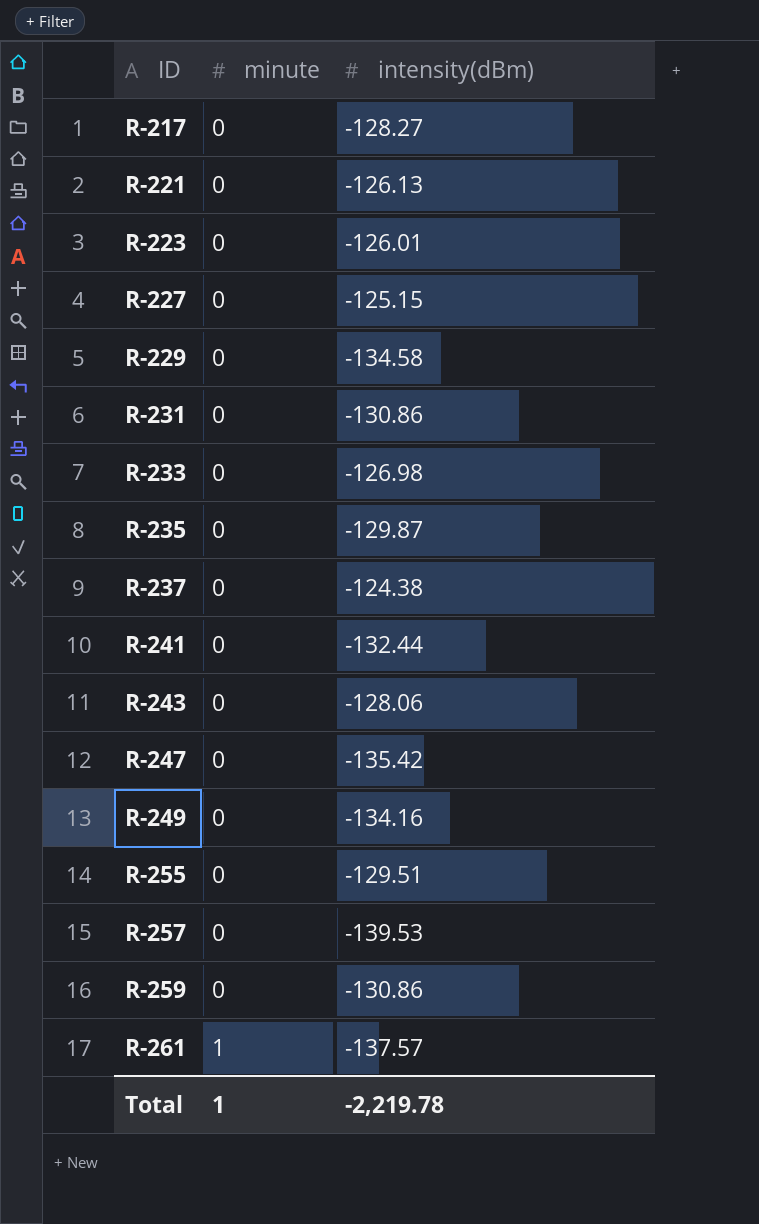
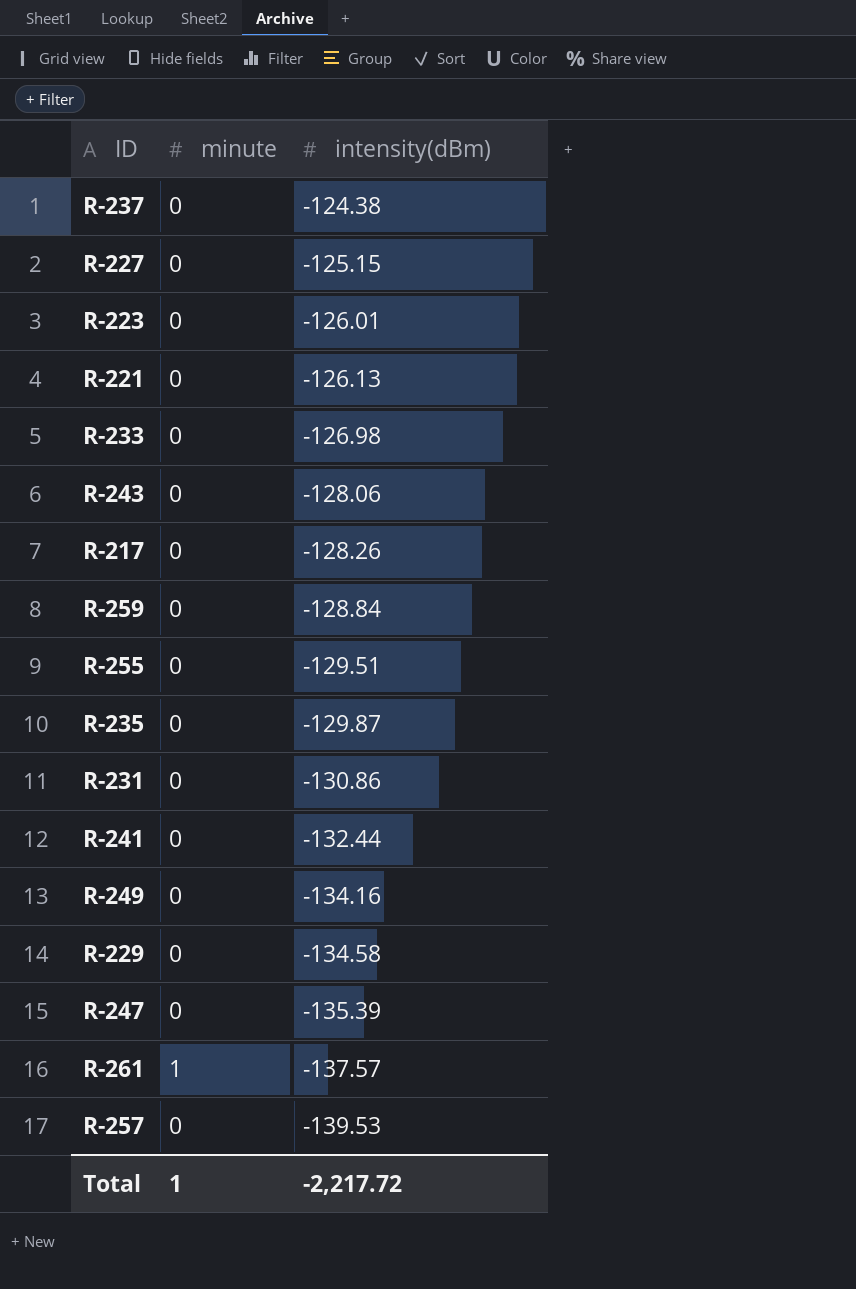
row order: ID ascending -> intensity(dBm) descending
R-217 | intensity(dBm): -128.27 -> -128.26
R-259 | intensity(dBm): -130.86 -> -128.84
R-247 | intensity(dBm): -135.42 -> -135.39
Total | intensity(dBm): -2,219.78 -> -2,217.72

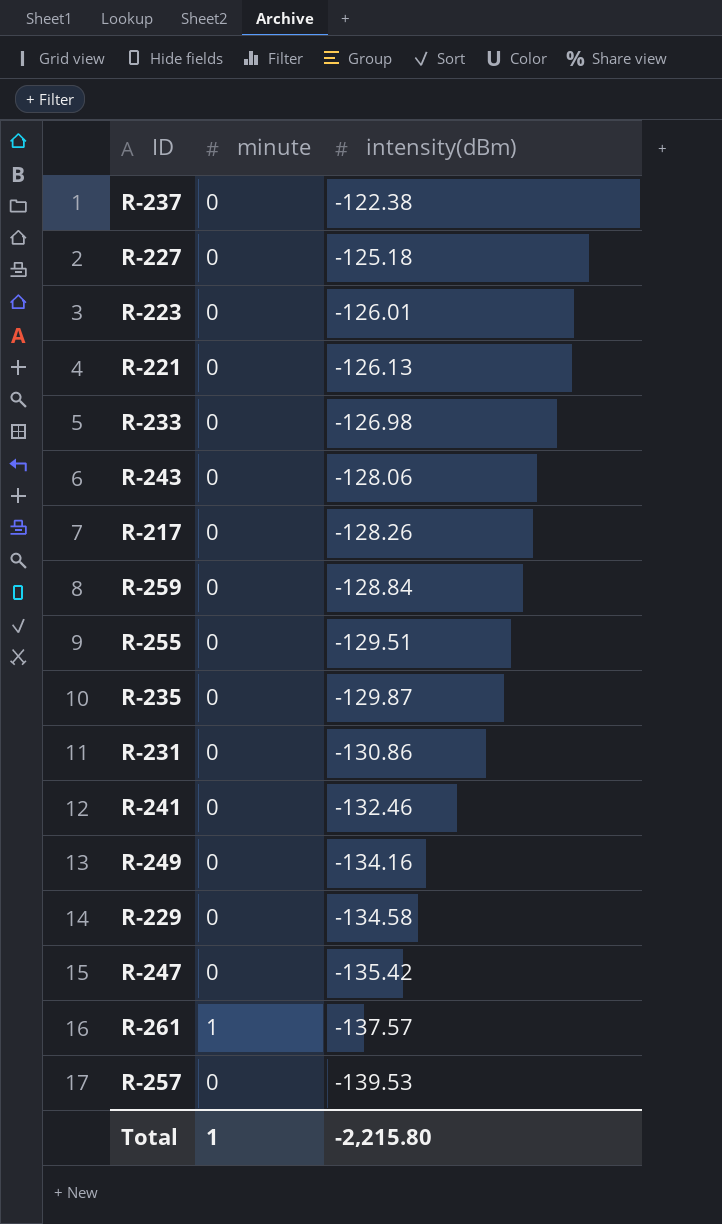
R-237 | intensity(dBm): -124.38 -> -122.38
R-227 | intensity(dBm): -125.15 -> -125.18
R-241 | intensity(dBm): -132.44 -> -132.46
R-247 | intensity(dBm): -135.39 -> -135.42
Total | intensity(dBm): -2,217.72 -> -2,215.80

